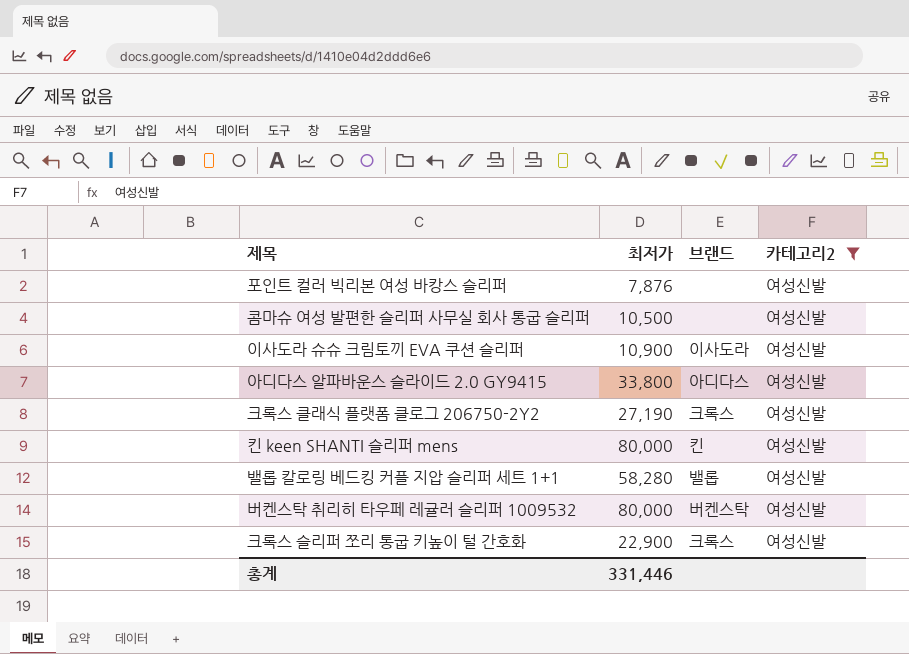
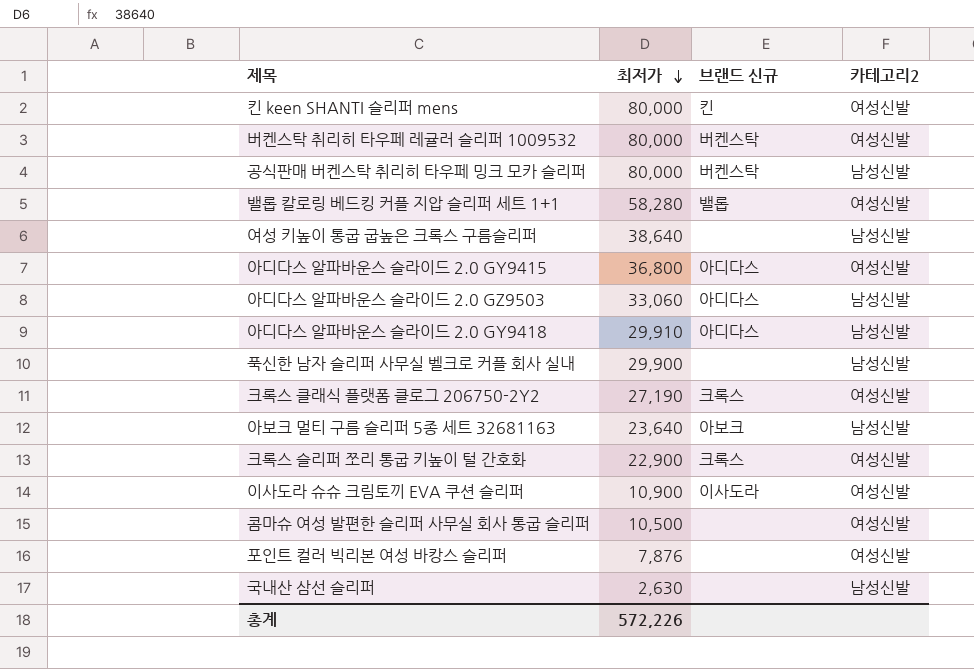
filter: 카테고리2 = 여성신발 -> none
row order: none -> 최저가 descending
column name: 브랜드 -> 브랜드 신규
아디다스 알파바운스 슬라이드 2.0 GY9415 | 최저가: 33,800 -> 36,800
총계 | 최저가: 331,446 -> 572,226

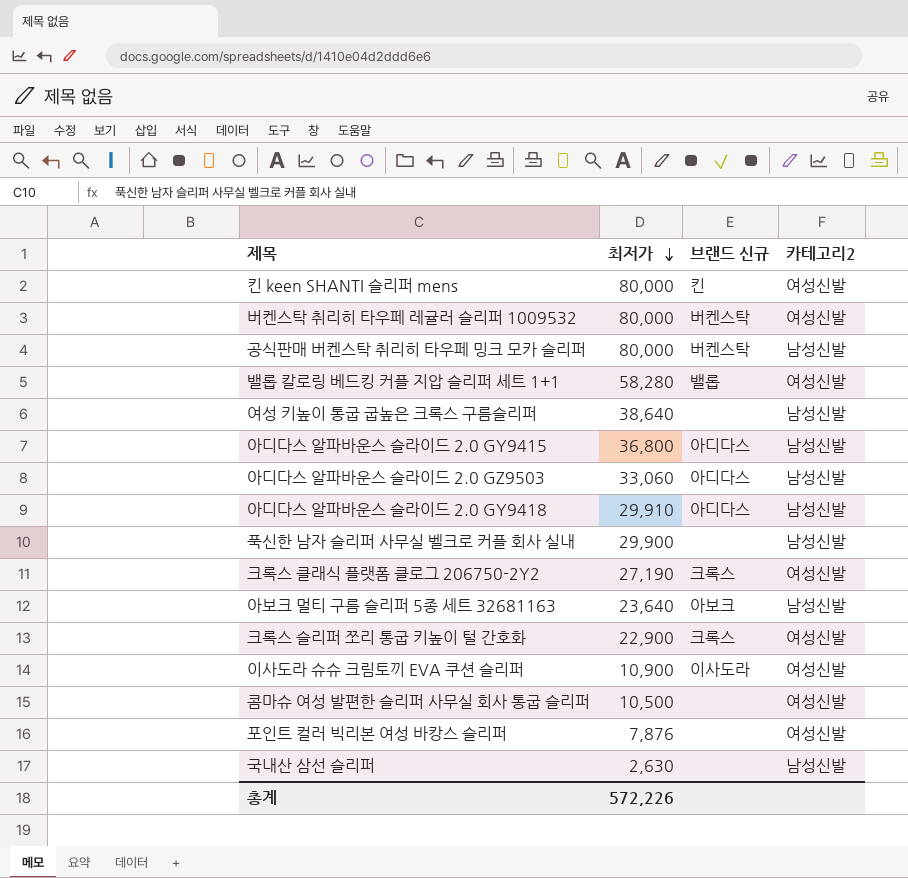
아디다스 알파바운스 슬라이드 2.0 GY9415 | 카테고리2: 여성신발 -> 남성신발

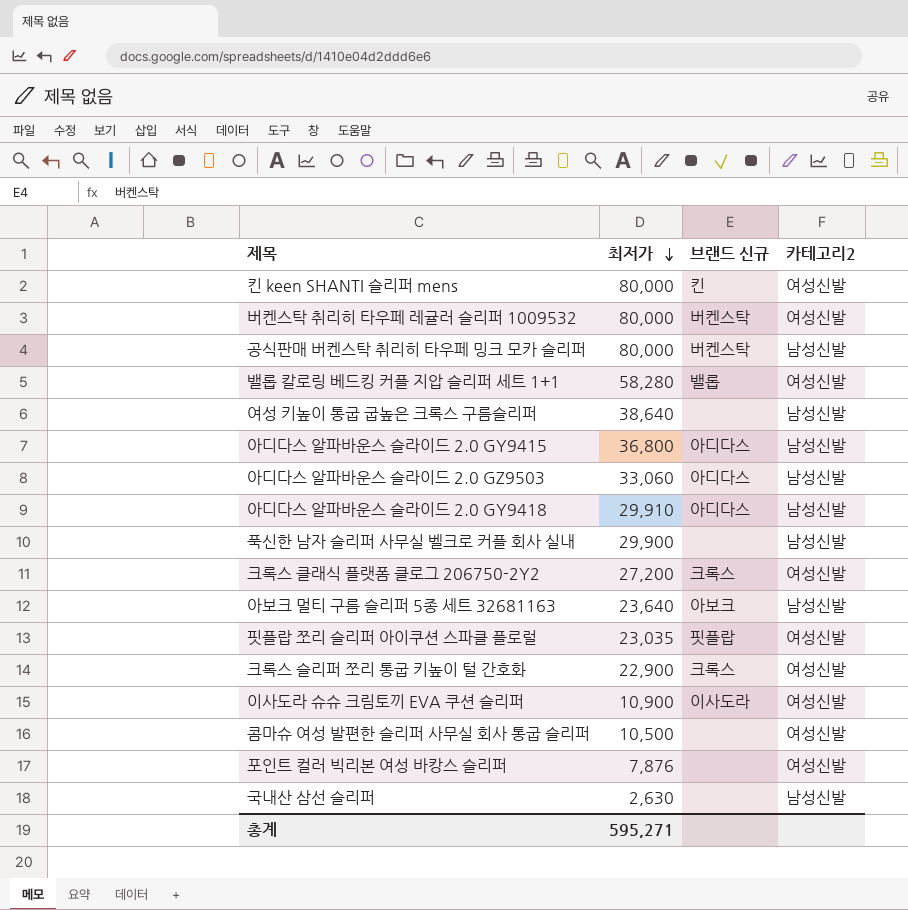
크록스 클래식 플랫폼 클로그 206750-2Y2 | 최저가: 27,190 -> 27,200
row 핏플랍 쪼리 슬리퍼 아이쿠션 스파클 플로럴: none -> 23,035 | 핏플랍 | 여성신발
총계 | 최저가: 572,226 -> 595,271

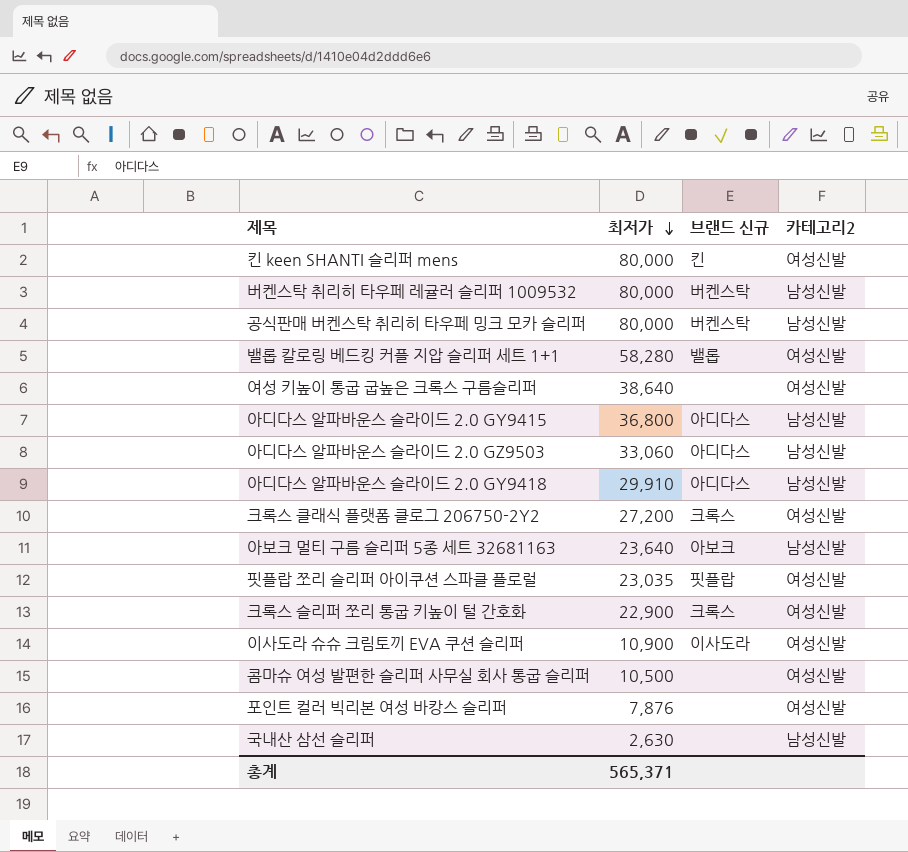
row 푹신한 남자 슬리퍼 사무실 벨크로 커플 회사 실내: 29,900 | none | 남성신발 -> none
버켄스탁 취리히 타우페 레귤러 슬리퍼 1009532 | 카테고리2: 여성신발 -> 남성신발
여성 키높이 통굽 굽높은 크록스 구름슬리퍼 | 카테고리2: 남성신발 -> 여성신발
총계 | 최저가: 595,271 -> 565,371

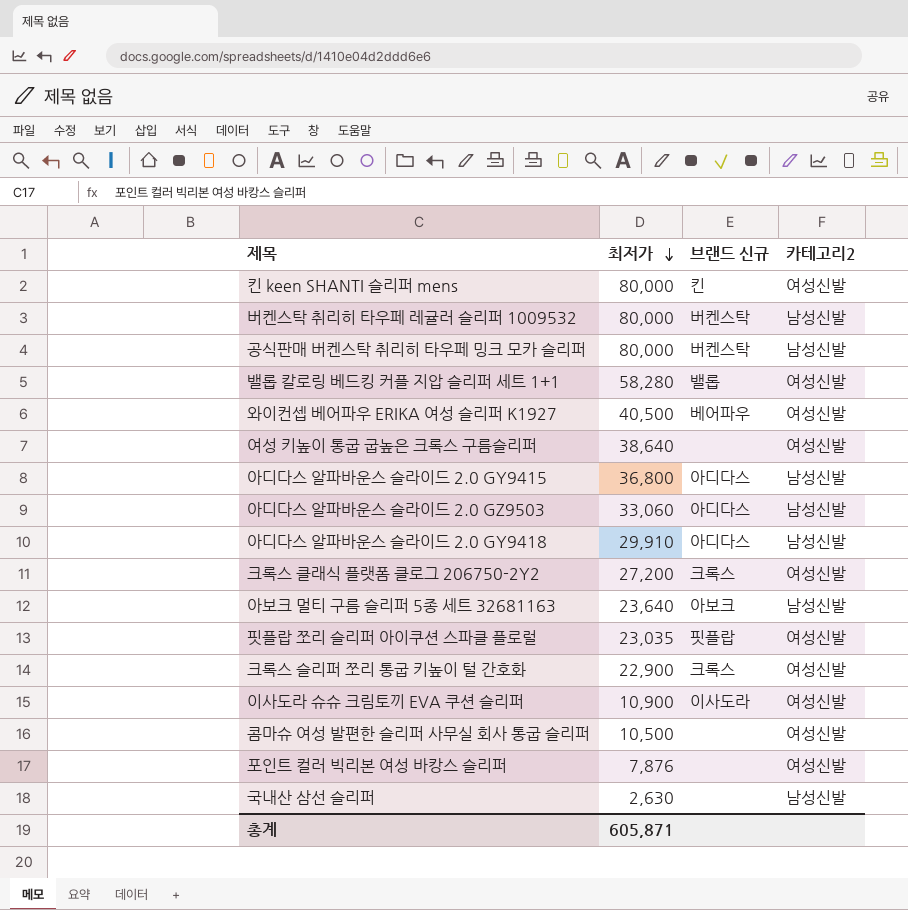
row 와이컨셉 베어파우 ERIKA 여성 슬리퍼 K1927: none -> 40,500 | 베어파우 | 여성신발
총계 | 최저가: 565,371 -> 605,871

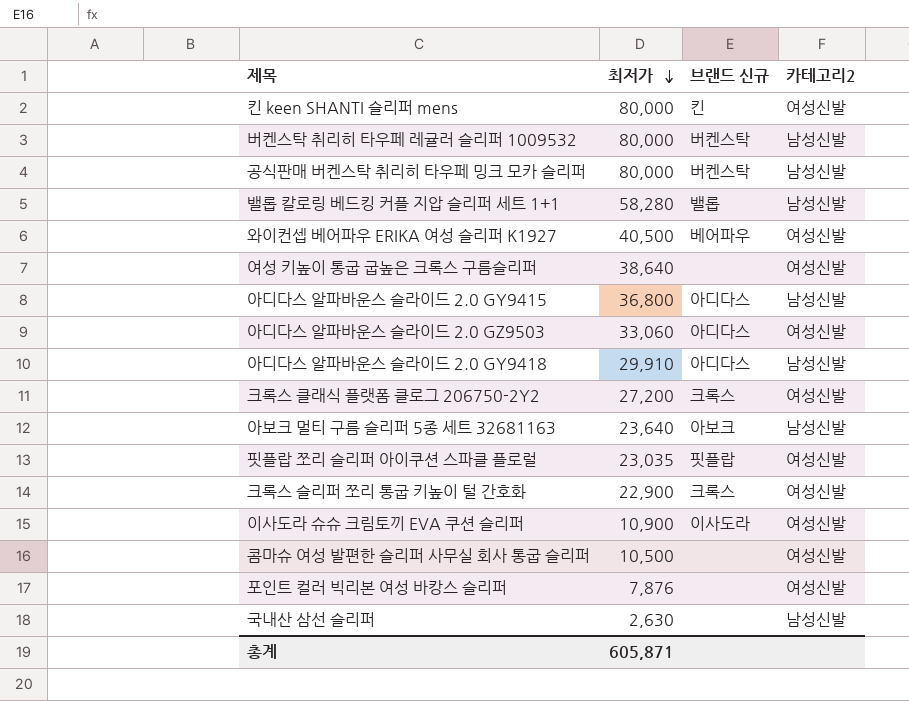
밸롭 칼로링 베드킹 커플 지압 슬리퍼 세트 1+1 | 카테고리2: 여성신발 -> 남성신발
아디다스 알파바운스 슬라이드 2.0 GZ9503 | 카테고리2: 남성신발 -> 여성신발

